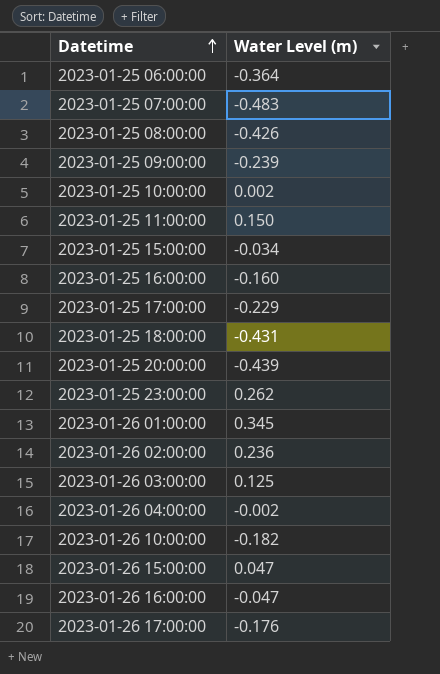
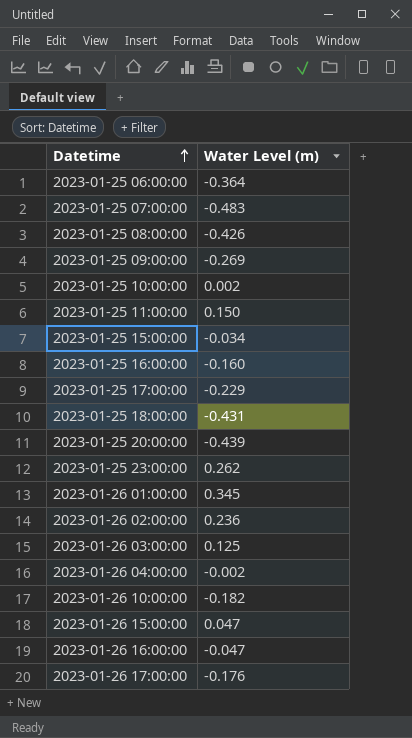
2023-01-25 09:00:00 | Water Level (m): -0.239 -> -0.269

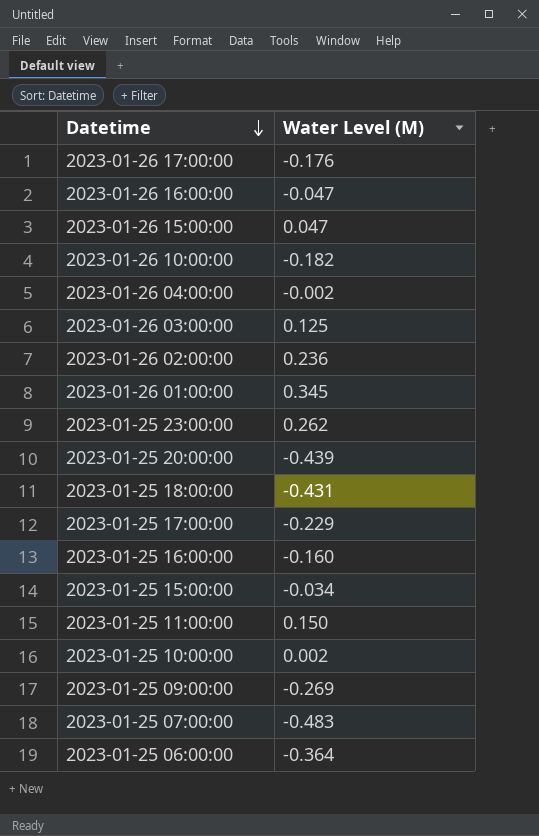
row order: Datetime ascending -> Datetime descending
column name: Water Level (m) -> Water Level (M)
row 2023-01-25 08:00:00: -0.426 -> none

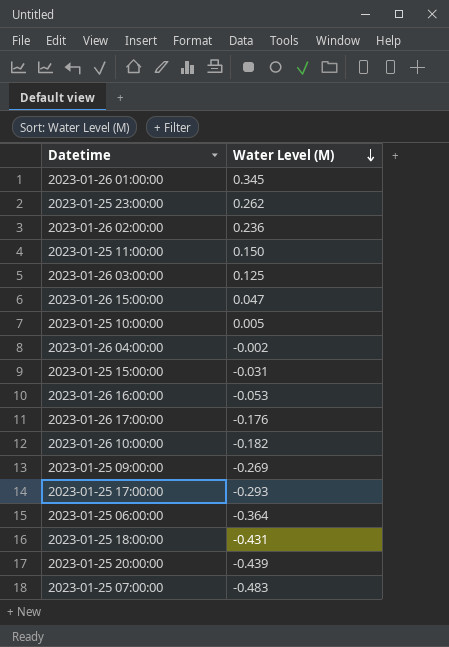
row order: Datetime descending -> Water Level (M) descending
row 2023-01-25 16:00:00: -0.160 -> none
2023-01-25 10:00:00 | Water Level (M): 0.002 -> 0.005
2023-01-25 15:00:00 | Water Level (M): -0.034 -> -0.031
2023-01-26 16:00:00 | Water Level (M): -0.047 -> -0.053
2023-01-25 17:00:00 | Water Level (M): -0.229 -> -0.293

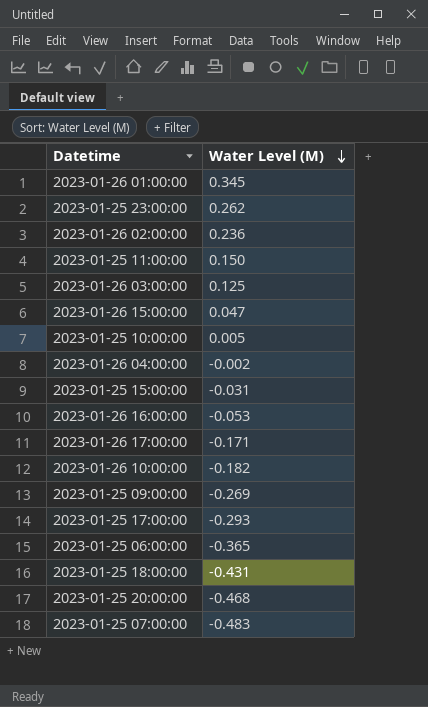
2023-01-26 17:00:00 | Water Level (M): -0.176 -> -0.171
2023-01-25 06:00:00 | Water Level (M): -0.364 -> -0.365
2023-01-25 20:00:00 | Water Level (M): -0.439 -> -0.468

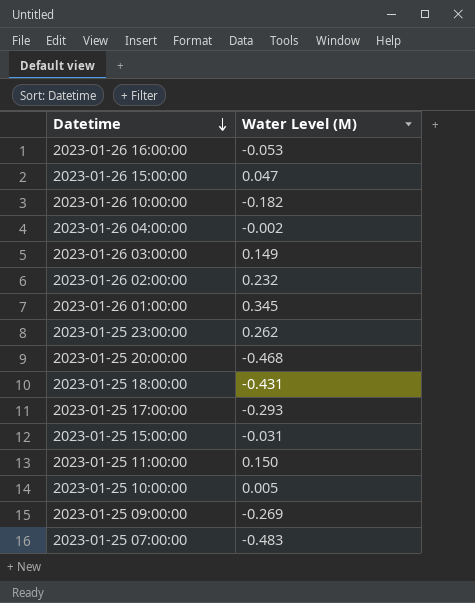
row order: Water Level (M) descending -> Datetime descending
row 2023-01-26 17:00:00: -0.171 -> none
row 2023-01-25 06:00:00: -0.365 -> none
2023-01-26 03:00:00 | Water Level (M): 0.125 -> 0.149
2023-01-26 02:00:00 | Water Level (M): 0.236 -> 0.232

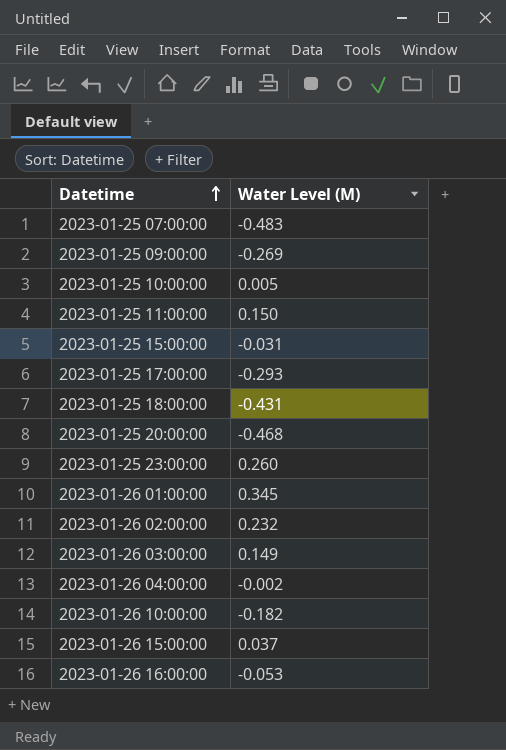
row order: Datetime descending -> Datetime ascending
2023-01-25 23:00:00 | Water Level (M): 0.262 -> 0.260
2023-01-26 15:00:00 | Water Level (M): 0.047 -> 0.037

